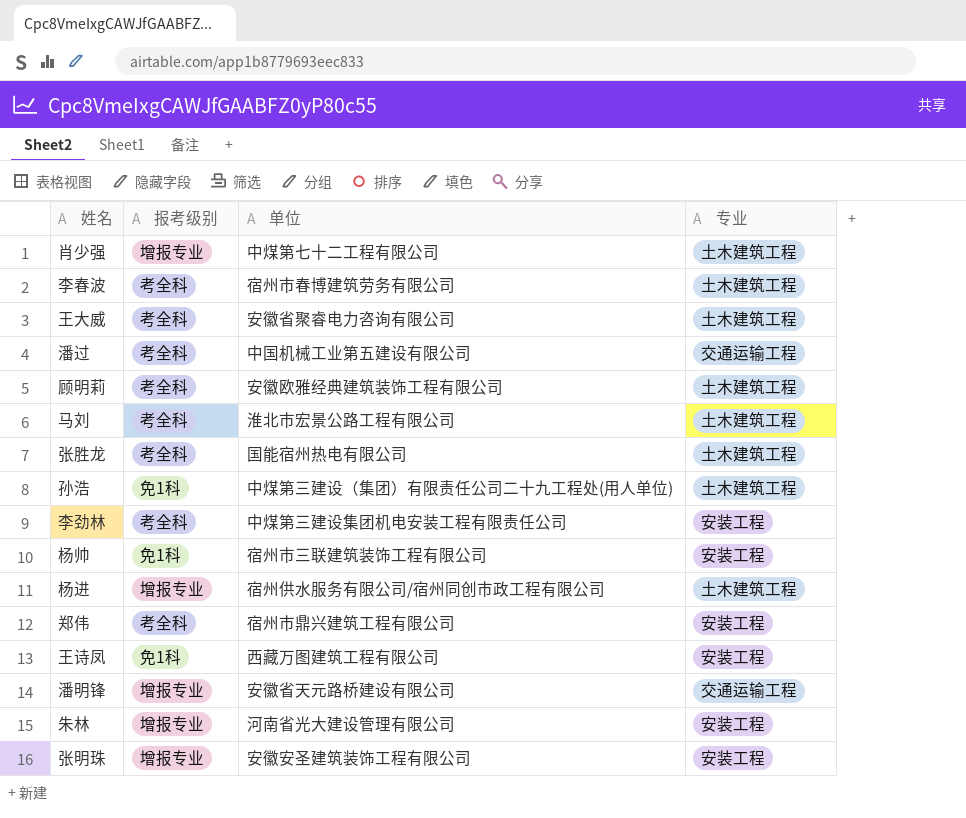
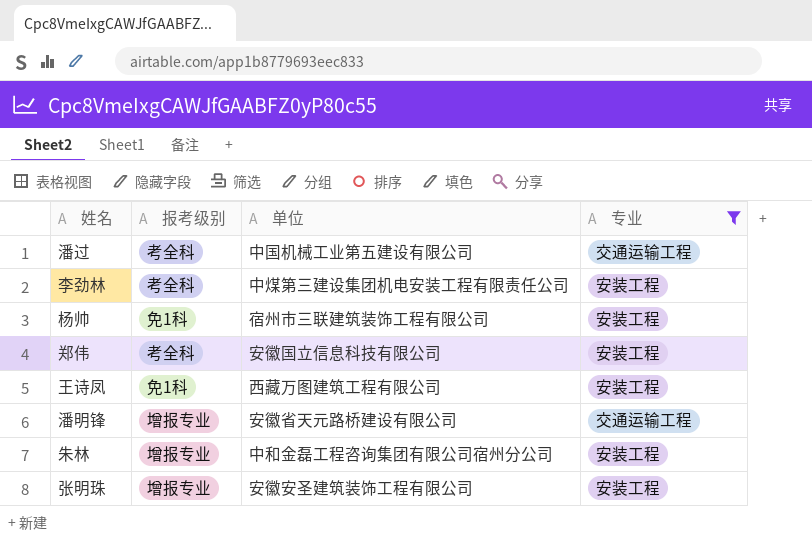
filter: none -> 专业 != 土木建筑工程
郑伟 | 单位: 宿州市鼎兴建筑工程有限公司 -> 安徽国立信息科技有限公司
朱林 | 单位: 河南省光大建设管理有限公司 -> 中和金磊工程咨询集团有限公司宿州分公司

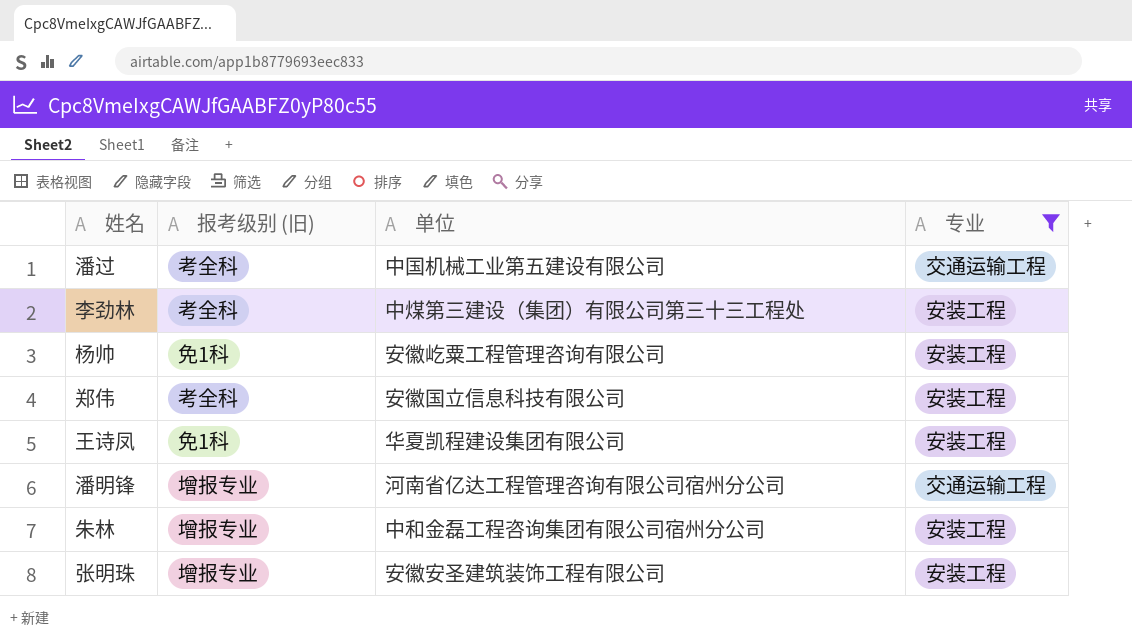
column name: 报考级别 -> 报考级别 (旧)
李劲林 | 单位: 中煤第三建设集团机电安装工程有限责任公司 -> 中煤第三建设（集团）有限公司第三十三工程处
杨帅 | 单位: 宿州市三联建筑装饰工程有限公司 -> 安徽屹粟工程管理咨询有限公司
王诗凤 | 单位: 西藏万图建筑工程有限公司 -> 华夏凯程建设集团有限公司
潘明锋 | 单位: 安徽省天元路桥建设有限公司 -> 河南省亿达工程管理咨询有限公司宿州分公司

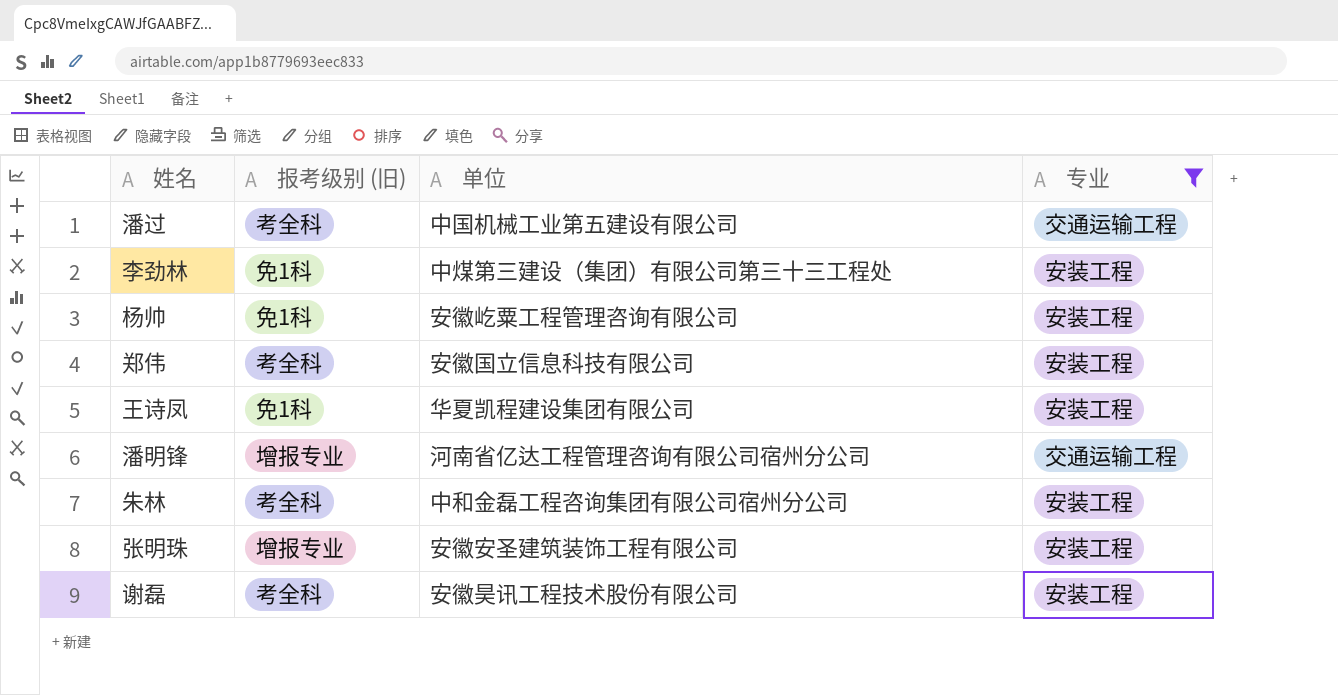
李劲林 | 报考级别 (旧): 考全科 -> 免1科
朱林 | 报考级别 (旧): 增报专业 -> 考全科
row 谢磊: none -> 考全科 | 安徽昊讯工程技术股份有限公司 | 安装工程

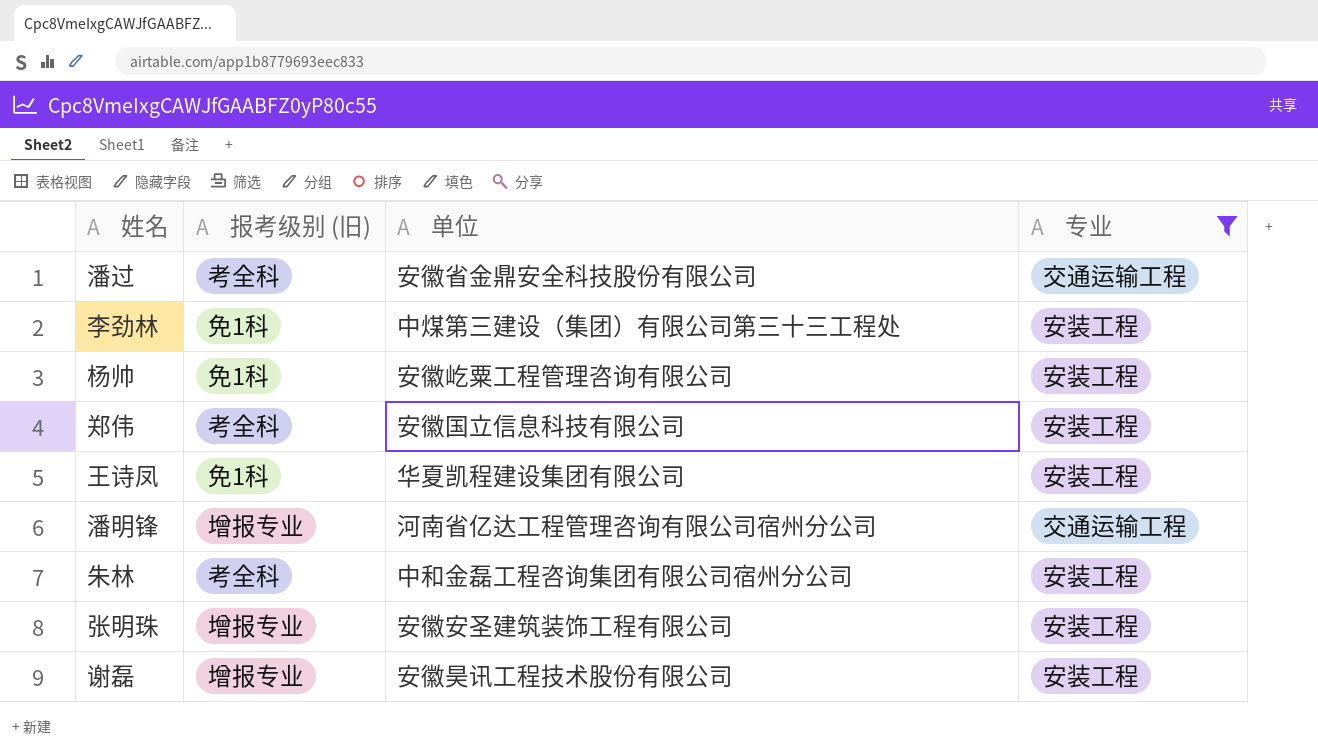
潘过 | 单位: 中国机械工业第五建设有限公司 -> 安徽省金鼎安全科技股份有限公司
谢磊 | 报考级别 (旧): 考全科 -> 增报专业

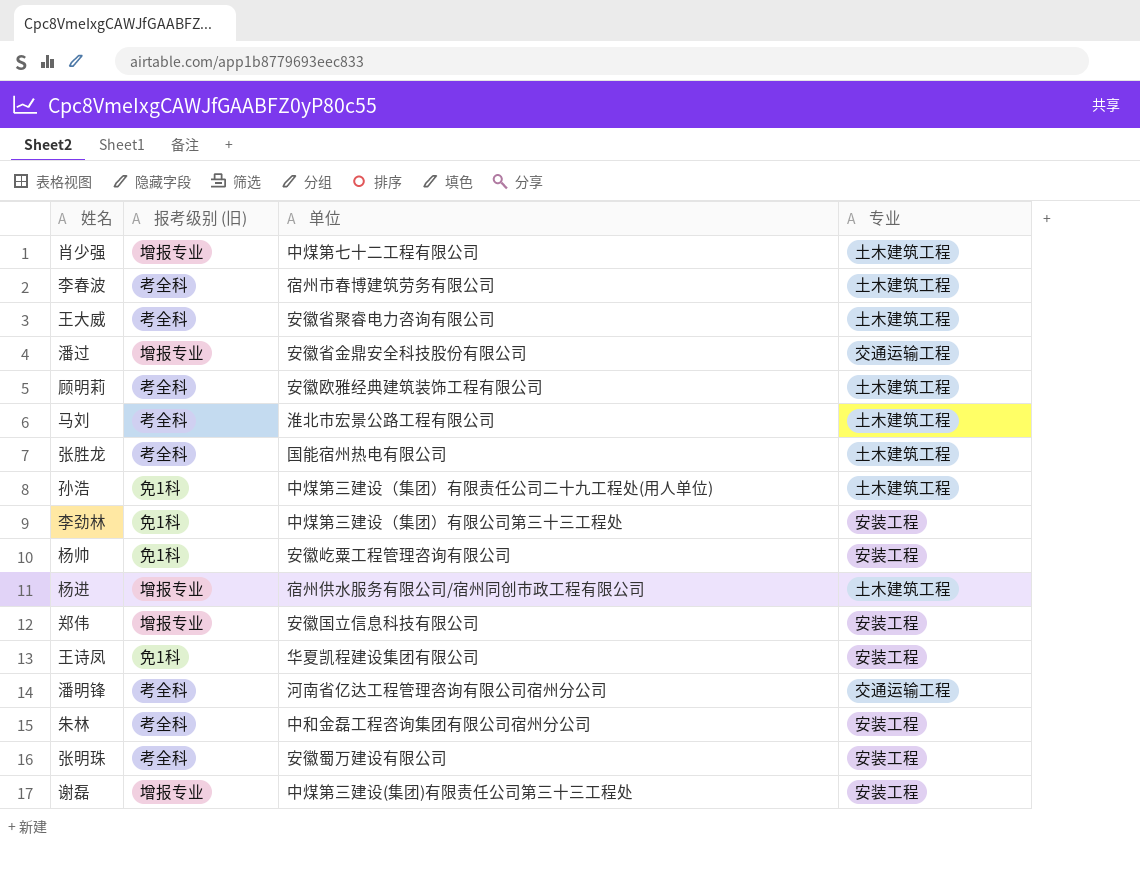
filter: 专业 != 土木建筑工程 -> none
潘过 | 报考级别 (旧): 考全科 -> 增报专业
郑伟 | 报考级别 (旧): 考全科 -> 增报专业
潘明锋 | 报考级别 (旧): 增报专业 -> 考全科
张明珠 | 报考级别 (旧): 增报专业 -> 考全科
张明珠 | 单位: 安徽安圣建筑装饰工程有限公司 -> 安徽蜀万建设有限公司
谢磊 | 单位: 安徽昊讯工程技术股份有限公司 -> 中煤第三建设(集团)有限责任公司第三十三工程处

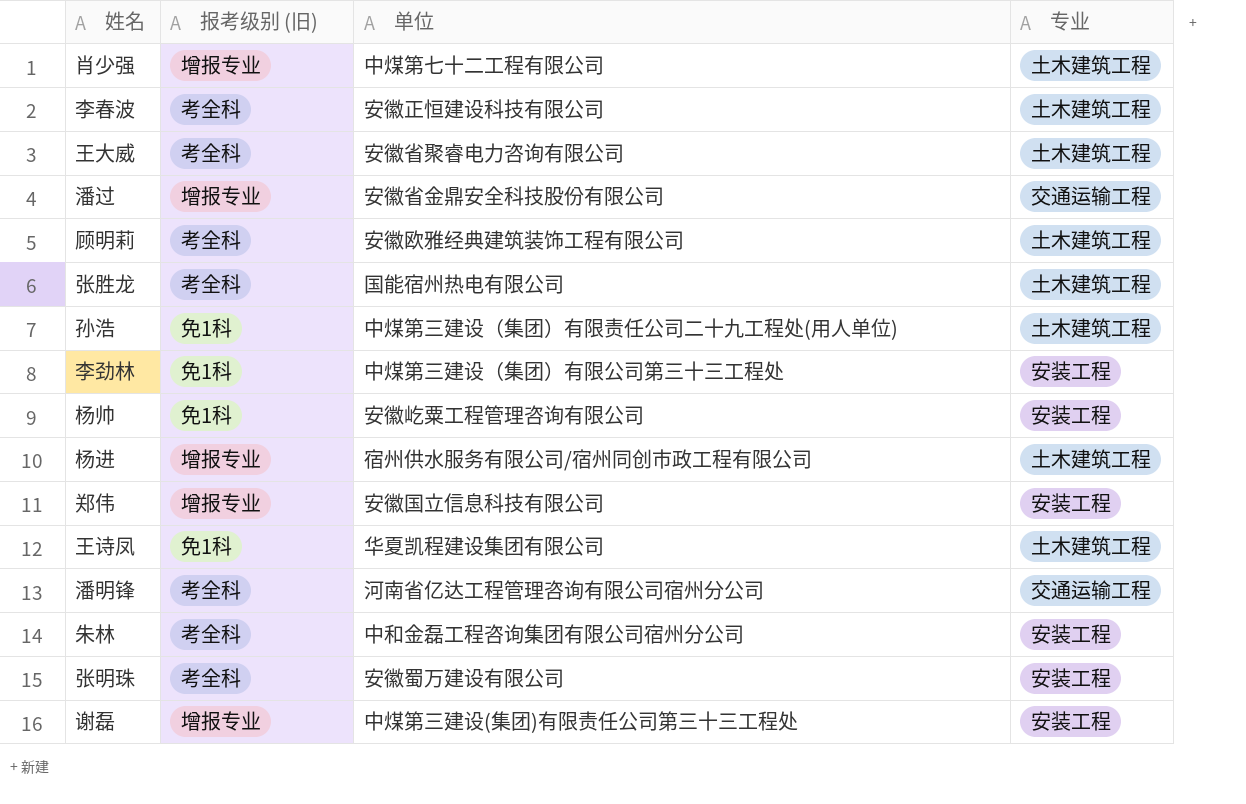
row 马刘: 考全科 | 淮北市宏景公路工程有限公司 | 土木建筑工程 -> none
李春波 | 单位: 宿州市春博建筑劳务有限公司 -> 安徽正恒建设科技有限公司
王诗凤 | 专业: 安装工程 -> 土木建筑工程

